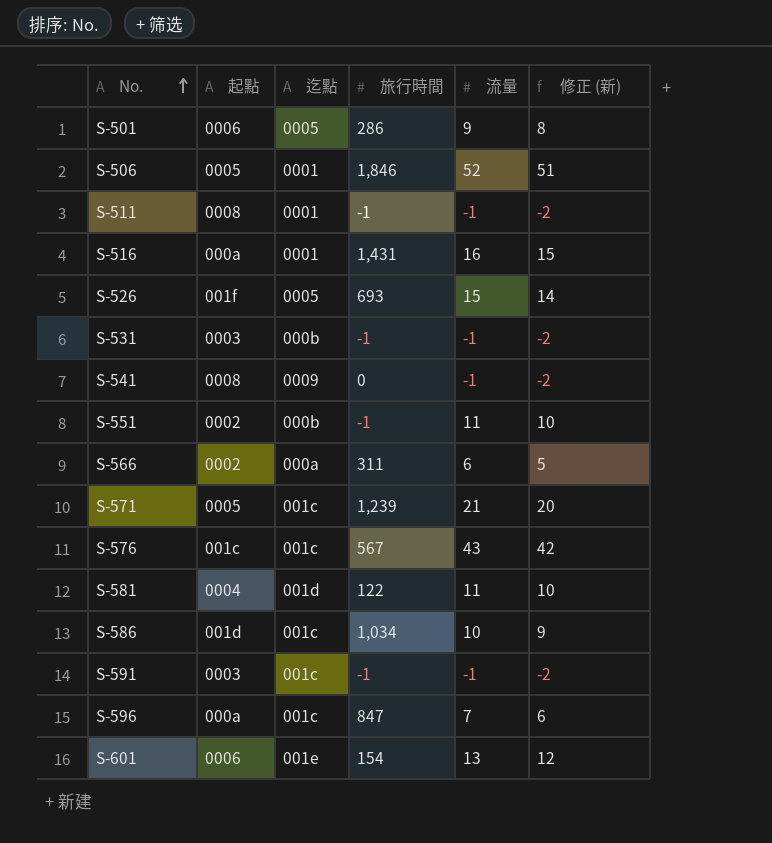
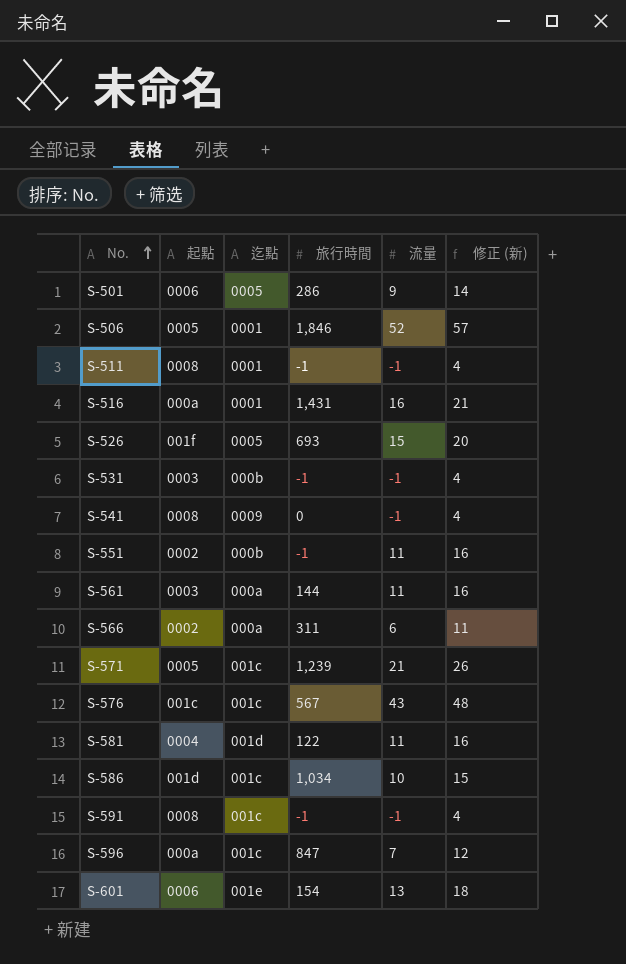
column 修正 (新) | formula: [流量] - 1 -> [流量] + 5
row S-561: none -> 0003 | 000a | 144 | 11 | 16
S-591 | 起點: 0003 -> 0008

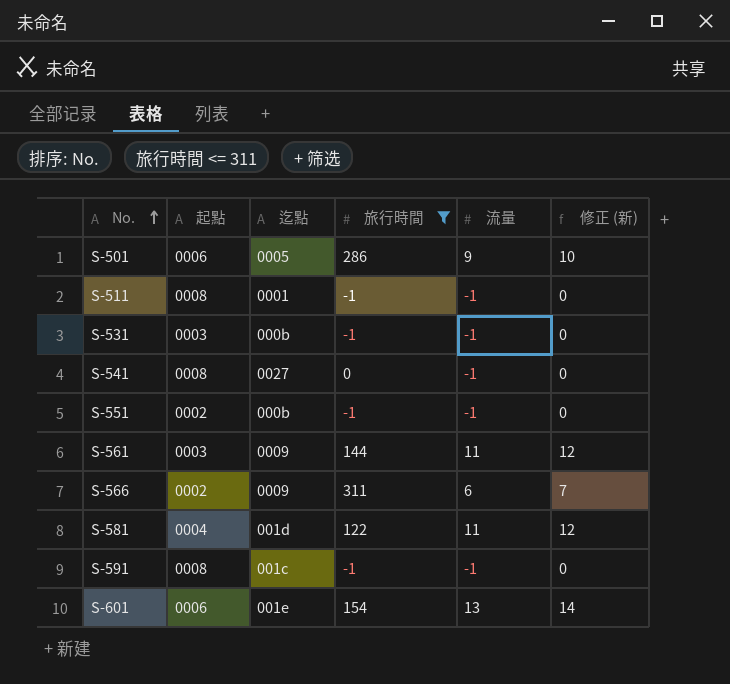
filter: none -> 旅行時間 <= 311
column 修正 (新) | formula: [流量] + 5 -> [流量] + 1
S-541 | 迄點: 0009 -> 0027
S-551 | 流量: 11 -> -1
S-561 | 迄點: 000a -> 0009
S-566 | 迄點: 000a -> 0009

